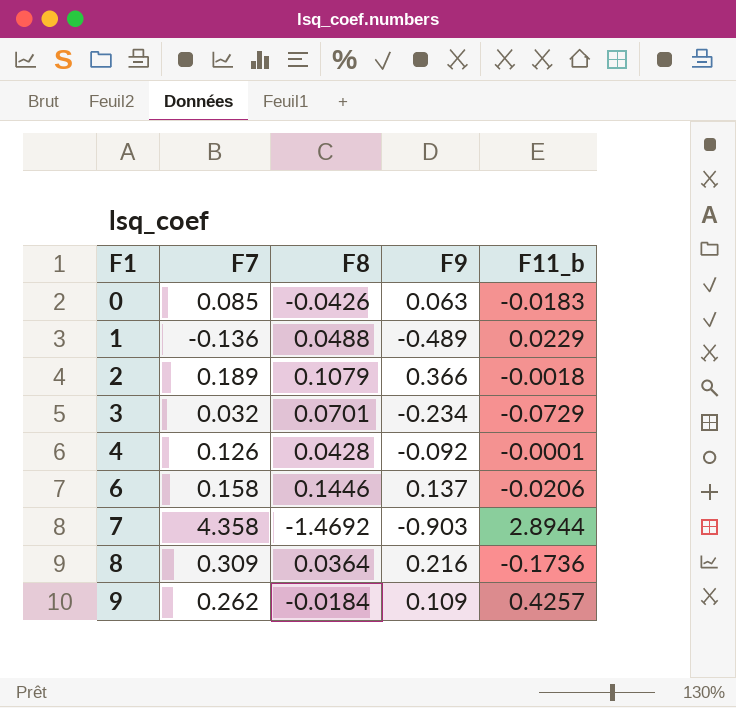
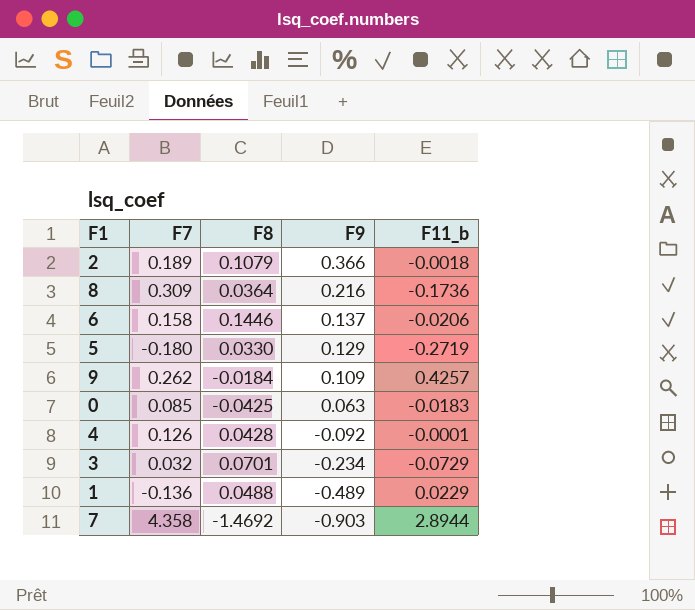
row order: F1 ascending -> F9 descending
row 5: none -> -0.180 | 0.0330 | 0.129 | -0.2719
0 | F8: -0.0426 -> -0.0425

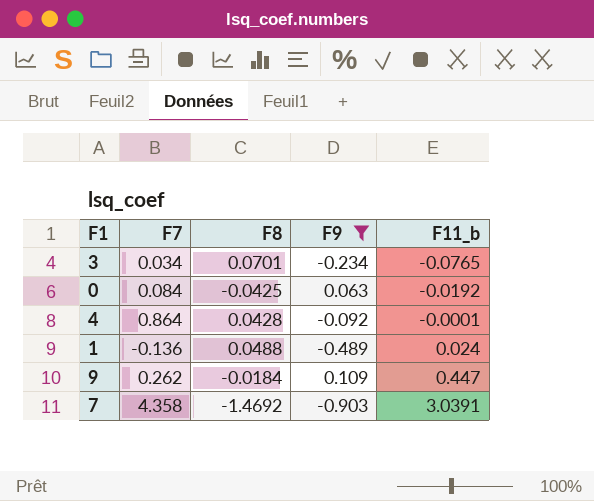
filter: none -> F9 <= 0.109
row order: F9 descending -> F11_b ascending
3 | F7: 0.032 -> 0.034
3 | F11_b: -0.0729 -> -0.0765
0 | F7: 0.085 -> 0.084
0 | F11_b: -0.0183 -> -0.0192
4 | F7: 0.126 -> 0.864
1 | F11_b: 0.0229 -> 0.024
9 | F11_b: 0.4257 -> 0.447
7 | F11_b: 2.8944 -> 3.0391

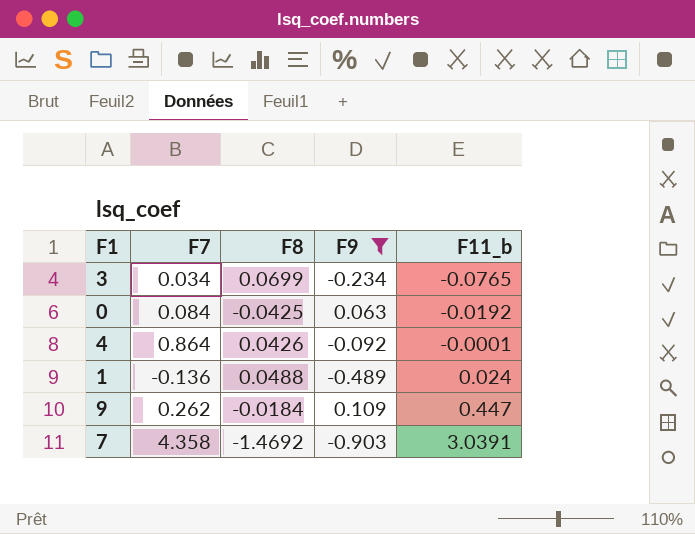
3 | F8: 0.0701 -> 0.0699
4 | F8: 0.0428 -> 0.0426

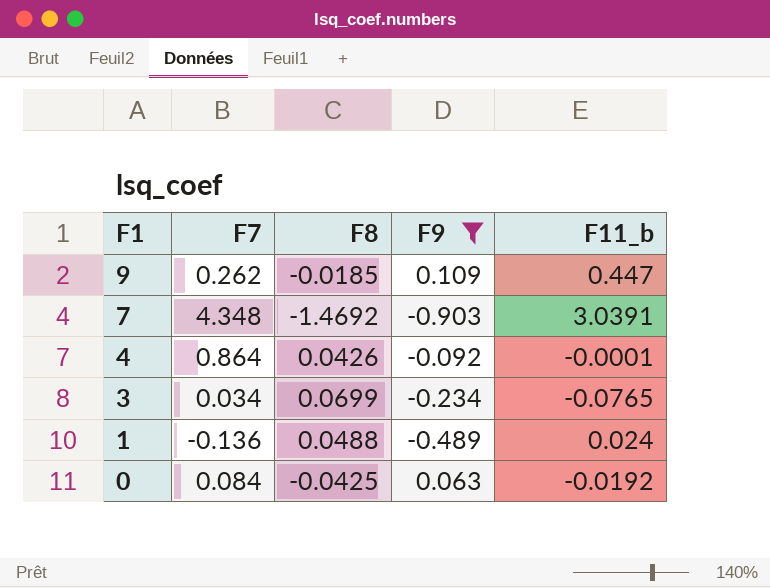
row order: F11_b ascending -> F1 descending
9 | F8: -0.0184 -> -0.0185
7 | F7: 4.358 -> 4.348

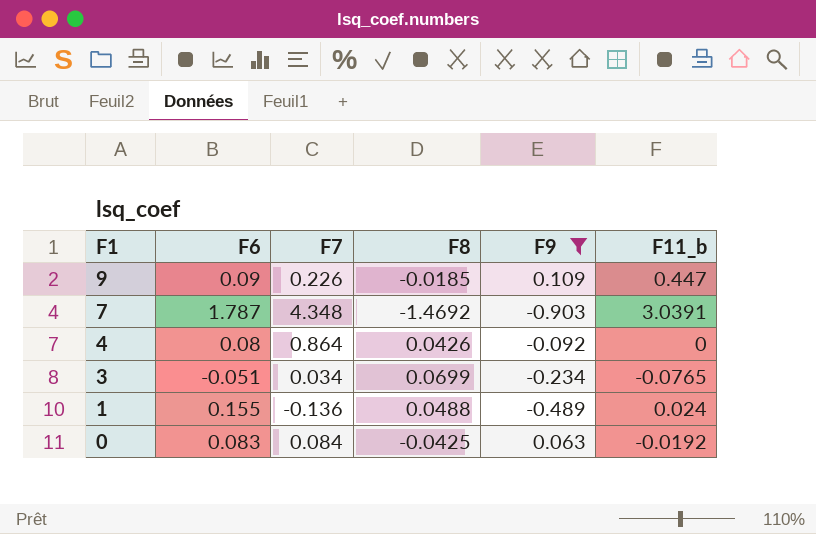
column F6 | position: none -> 2
9 | F7: 0.262 -> 0.226
4 | F11_b: -0.0001 -> 0

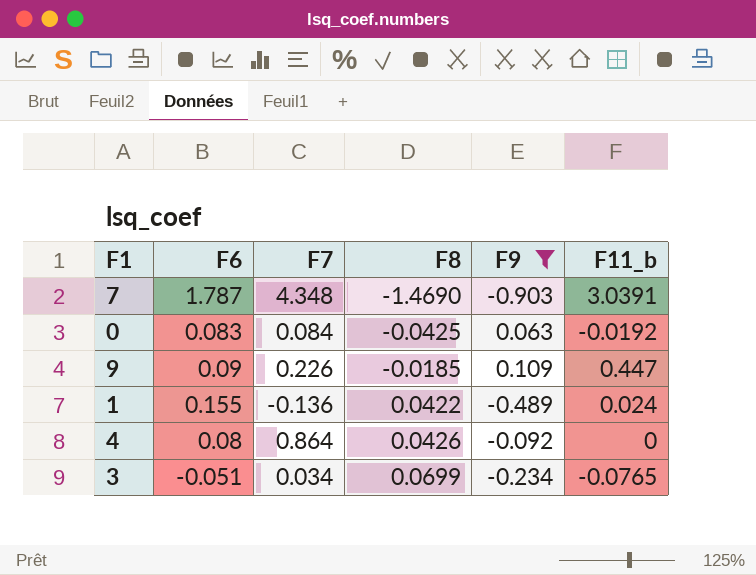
row order: F1 descending -> F8 ascending
7 | F8: -1.4692 -> -1.4690
1 | F8: 0.0488 -> 0.0422

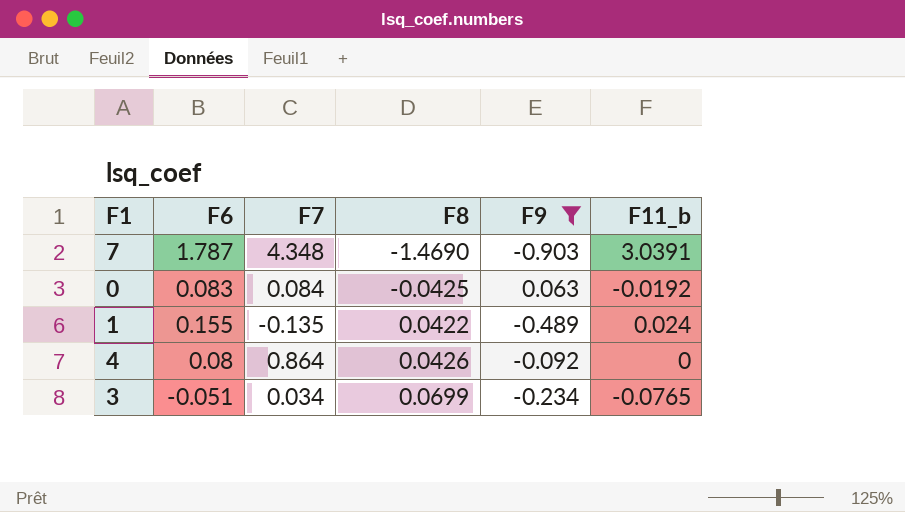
row 9: 0.09 | 0.226 | -0.0185 | 0.109 | 0.447 -> none
1 | F7: -0.136 -> -0.135

